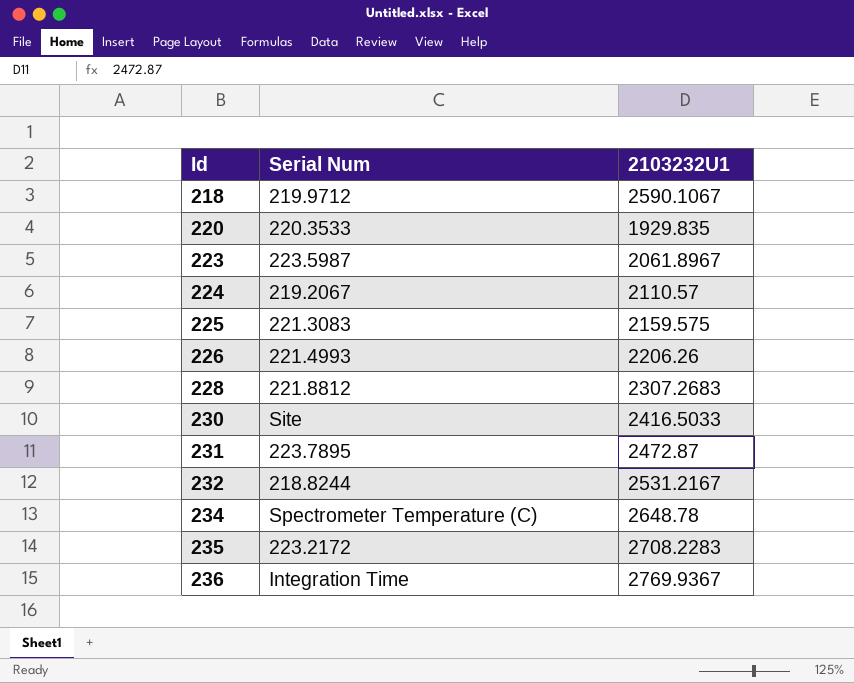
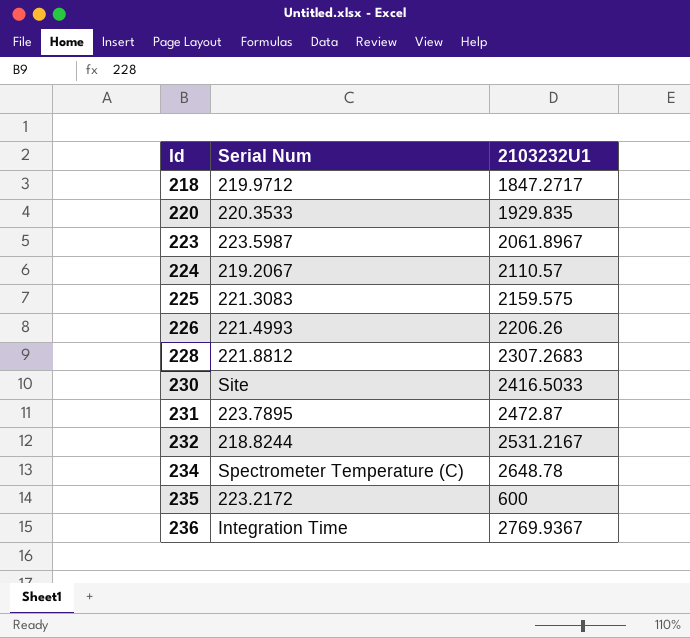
218 | 2103232U1: 2590.1067 -> 1847.2717
235 | 2103232U1: 2708.2283 -> 600

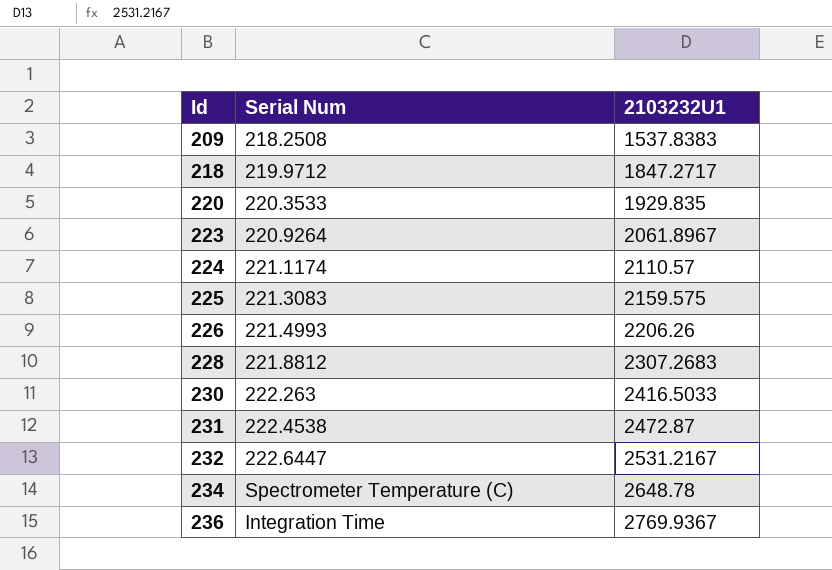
row 235: 223.2172 | 600 -> none
row 209: none -> 218.2508 | 1537.8383
223 | Serial Num: 223.5987 -> 220.9264
224 | Serial Num: 219.2067 -> 221.1174
230 | Serial Num: Site -> 222.263
231 | Serial Num: 223.7895 -> 222.4538
232 | Serial Num: 218.8244 -> 222.6447

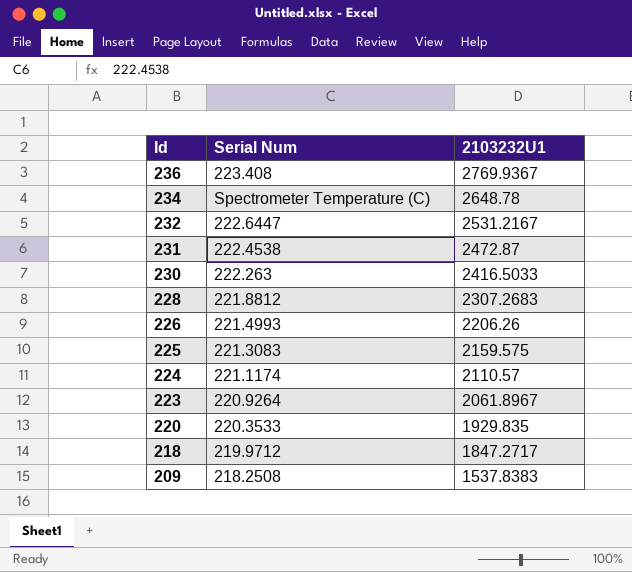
row order: Id ascending -> Id descending
236 | Serial Num: Integration Time -> 223.408

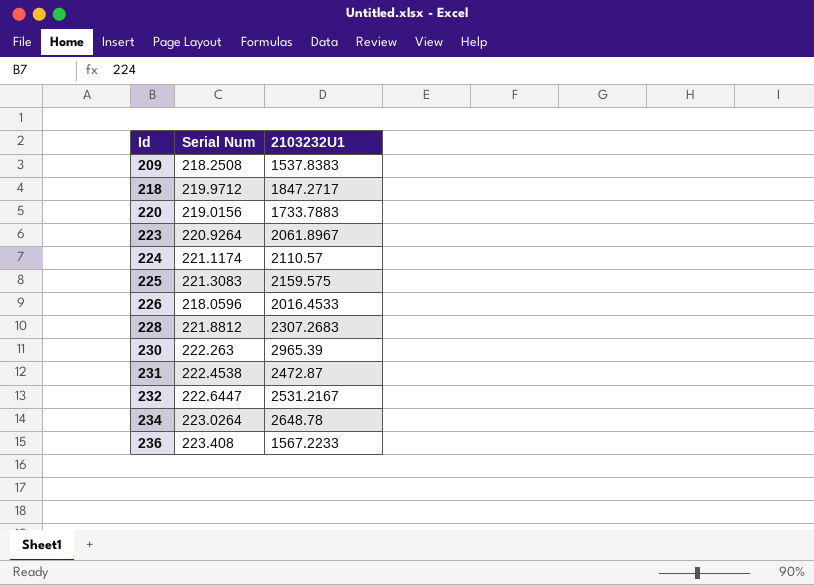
row order: Id descending -> Id ascending
220 | Serial Num: 220.3533 -> 219.0156
220 | 2103232U1: 1929.835 -> 1733.7883
226 | Serial Num: 221.4993 -> 218.0596
226 | 2103232U1: 2206.26 -> 2016.4533
230 | 2103232U1: 2416.5033 -> 2965.39
234 | Serial Num: Spectrometer Temperature (C) -> 223.0264
236 | 2103232U1: 2769.9367 -> 1567.2233

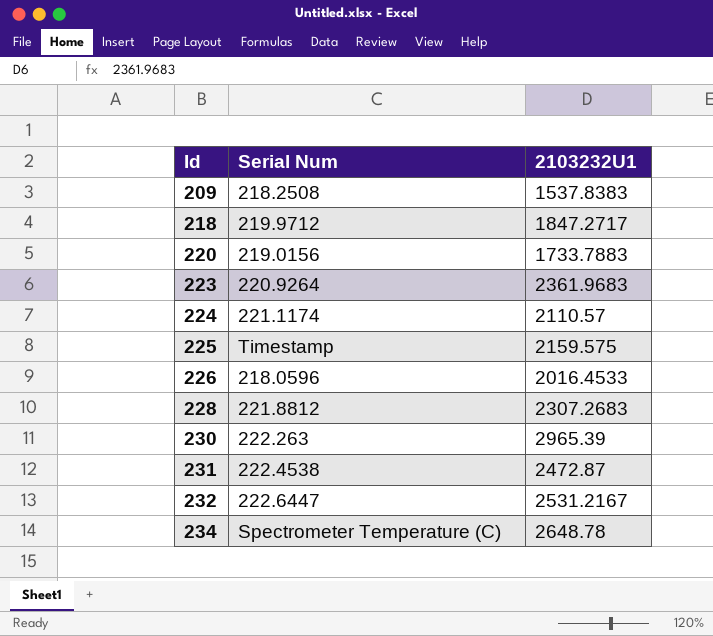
row 236: 223.408 | 1567.2233 -> none
223 | 2103232U1: 2061.8967 -> 2361.9683
225 | Serial Num: 221.3083 -> Timestamp
234 | Serial Num: 223.0264 -> Spectrometer Temperature (C)

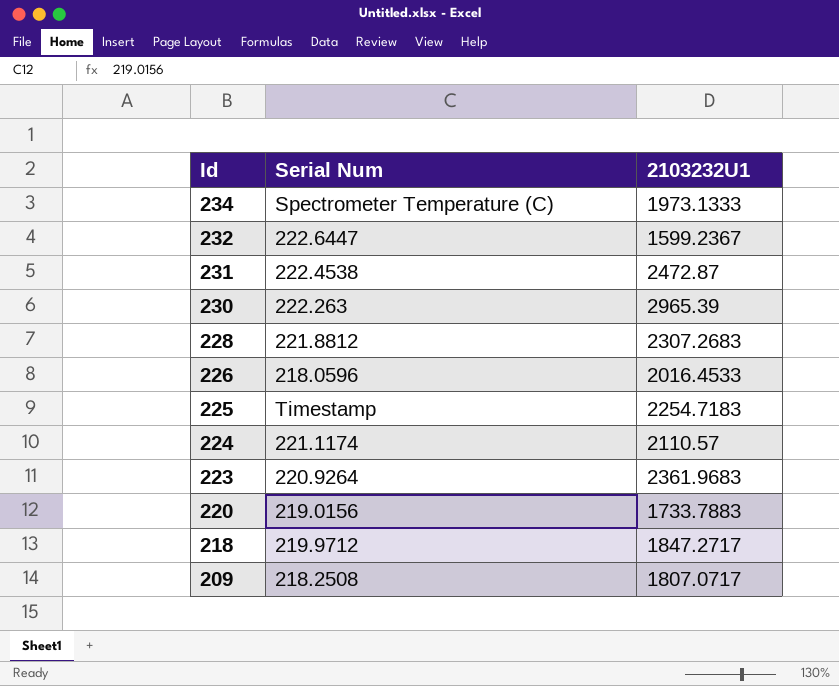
row order: Id ascending -> Id descending
234 | 2103232U1: 2648.78 -> 1973.1333
232 | 2103232U1: 2531.2167 -> 1599.2367
225 | 2103232U1: 2159.575 -> 2254.7183
209 | 2103232U1: 1537.8383 -> 1807.0717

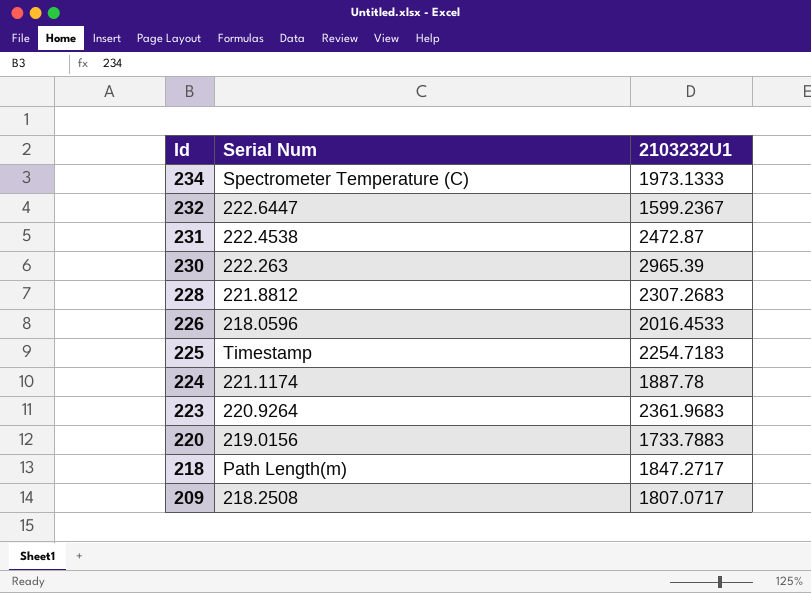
224 | 2103232U1: 2110.57 -> 1887.78
218 | Serial Num: 219.9712 -> Path Length(m)

